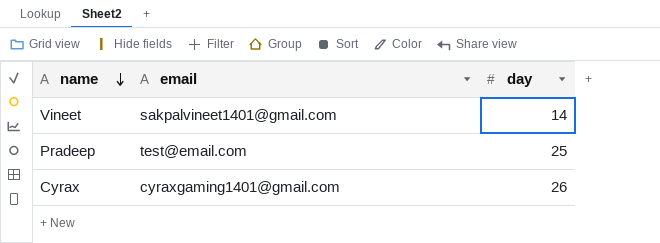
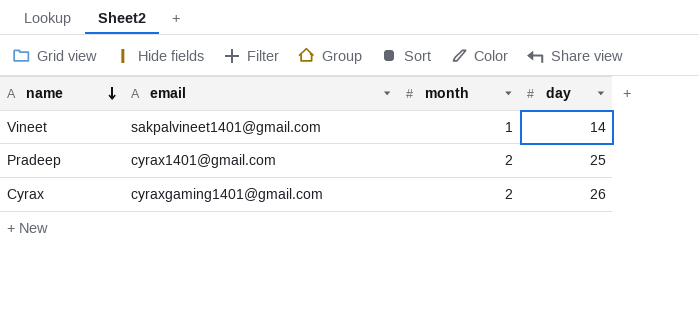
column month | position: none -> 3
Pradeep | email: test@email.com -> cyrax1401@gmail.com

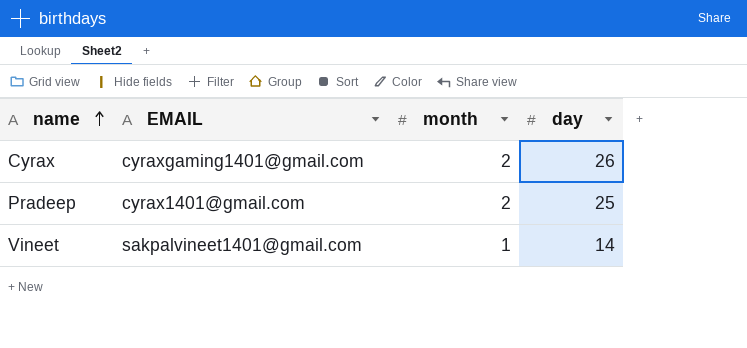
row order: name descending -> name ascending
column name: email -> EMAIL

